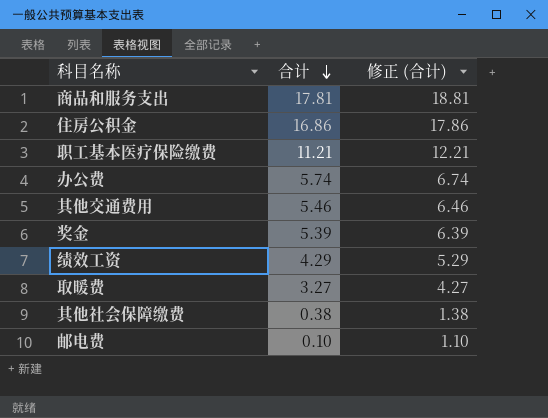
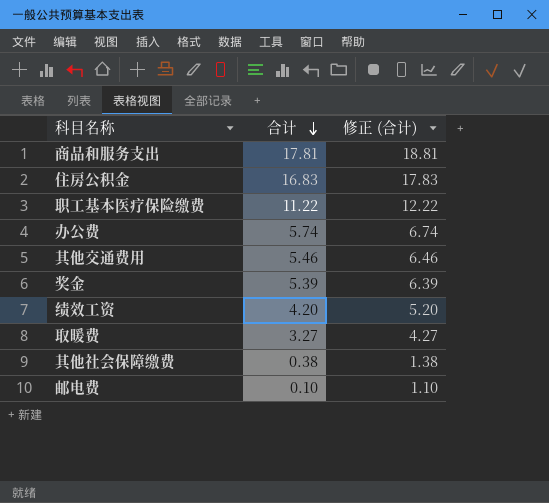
住房公积金 | 合计: 16.86 -> 16.83
住房公积金 | 修正 (合计): 17.86 -> 17.83
职工基本医疗保险缴费 | 合计: 11.21 -> 11.22
职工基本医疗保险缴费 | 修正 (合计): 12.21 -> 12.22
绩效工资 | 合计: 4.29 -> 4.20
绩效工资 | 修正 (合计): 5.29 -> 5.20

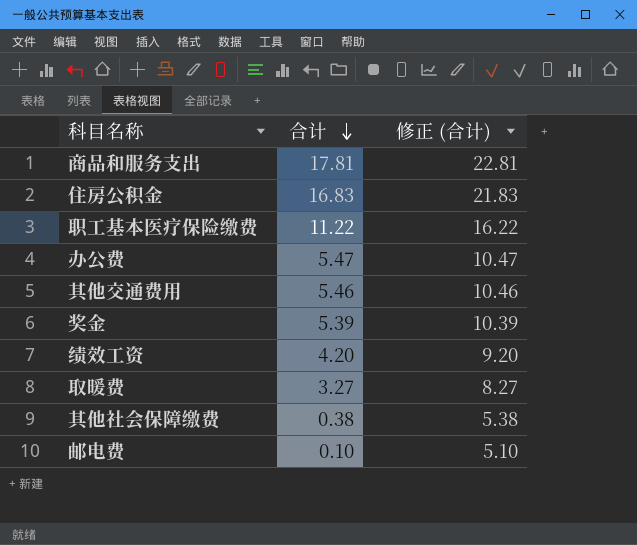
column 修正 (合计) | formula: [合计] + 1 -> [合计] + 5
办公费 | 合计: 5.74 -> 5.47

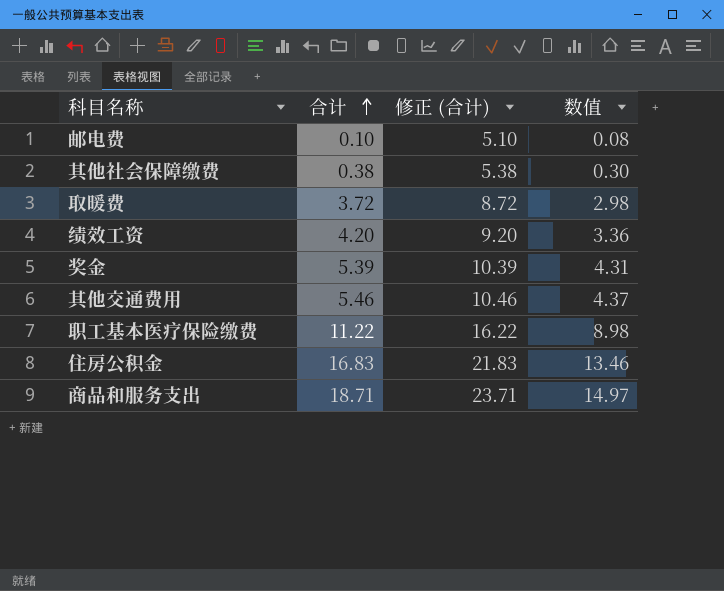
row order: 合计 descending -> 合计 ascending
column 数值 | formula: none -> [合计] * 0.8
row 办公费: 5.47 | 10.47 -> none
取暖费 | 合计: 3.27 -> 3.72
取暖费 | 修正 (合计): 8.27 -> 8.72
商品和服务支出 | 合计: 17.81 -> 18.71
商品和服务支出 | 修正 (合计): 22.81 -> 23.71

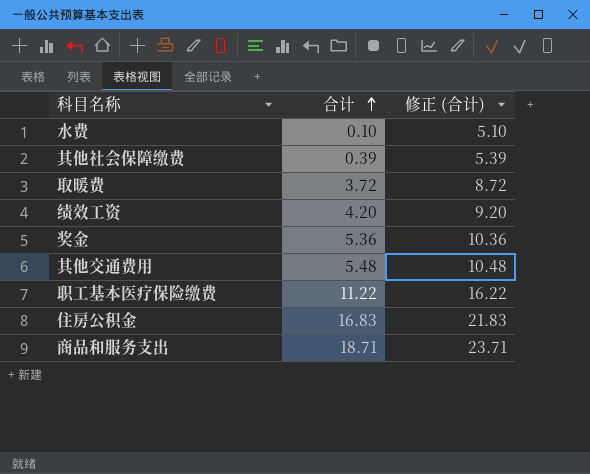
column 数值 | formula: [合计] * 0.8 -> none
row 邮电费: 0.10 | 5.10 | 0.08 -> none
row 水费: none -> 0.10 | 5.10
其他社会保障缴费 | 合计: 0.38 -> 0.39
其他社会保障缴费 | 修正 (合计): 5.38 -> 5.39
奖金 | 合计: 5.39 -> 5.36
奖金 | 修正 (合计): 10.39 -> 10.36
其他交通费用 | 合计: 5.46 -> 5.48
其他交通费用 | 修正 (合计): 10.46 -> 10.48

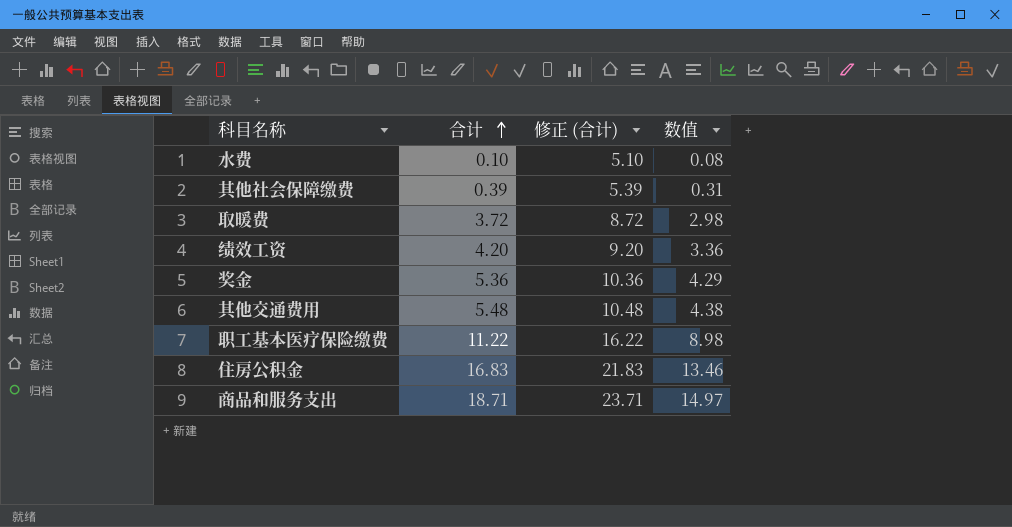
column 数值 | formula: none -> [合计] * 0.8

